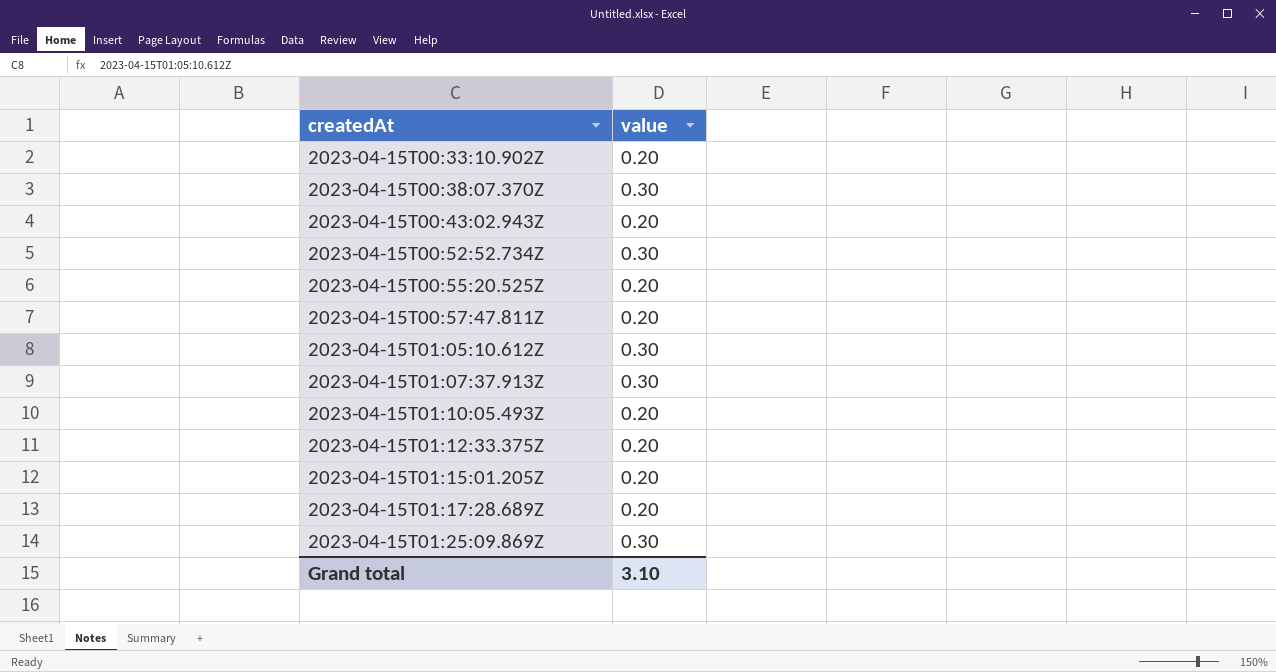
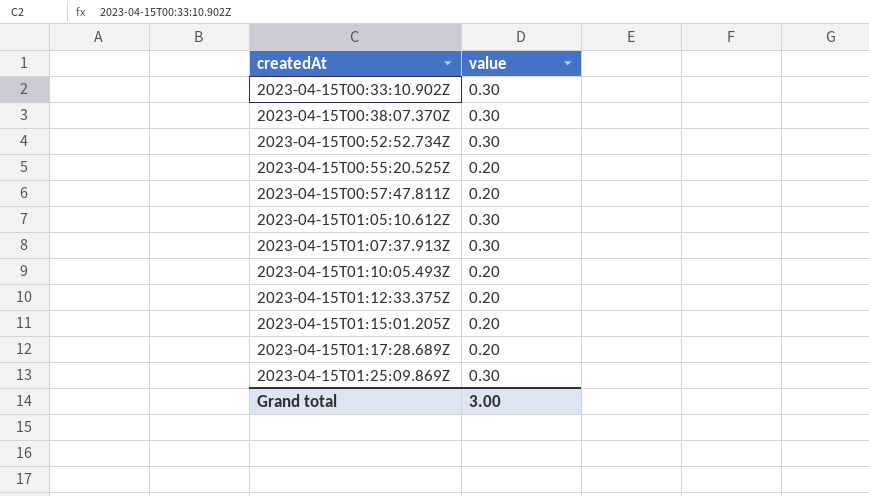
row 2023-04-15T00:43:02.943Z: 0.20 -> none
2023-04-15T00:33:10.902Z | value: 0.20 -> 0.30
Grand total | value: 3.10 -> 3.00

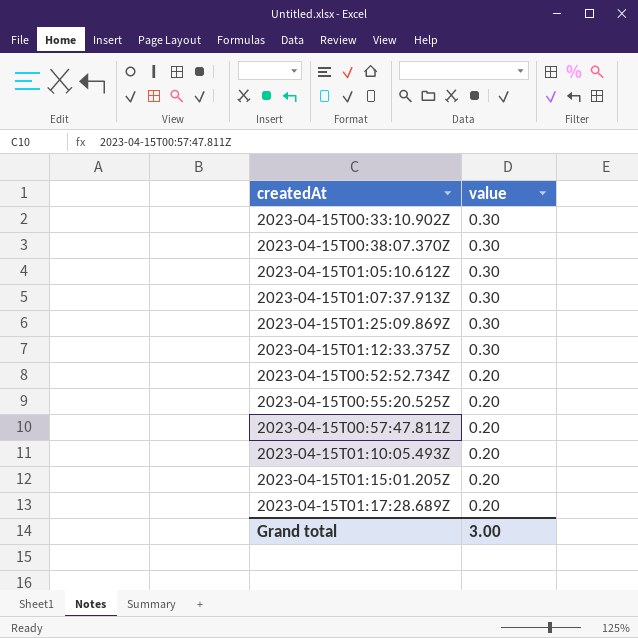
row order: createdAt ascending -> value descending
2023-04-15T01:12:33.375Z | value: 0.20 -> 0.30
2023-04-15T00:52:52.734Z | value: 0.30 -> 0.20

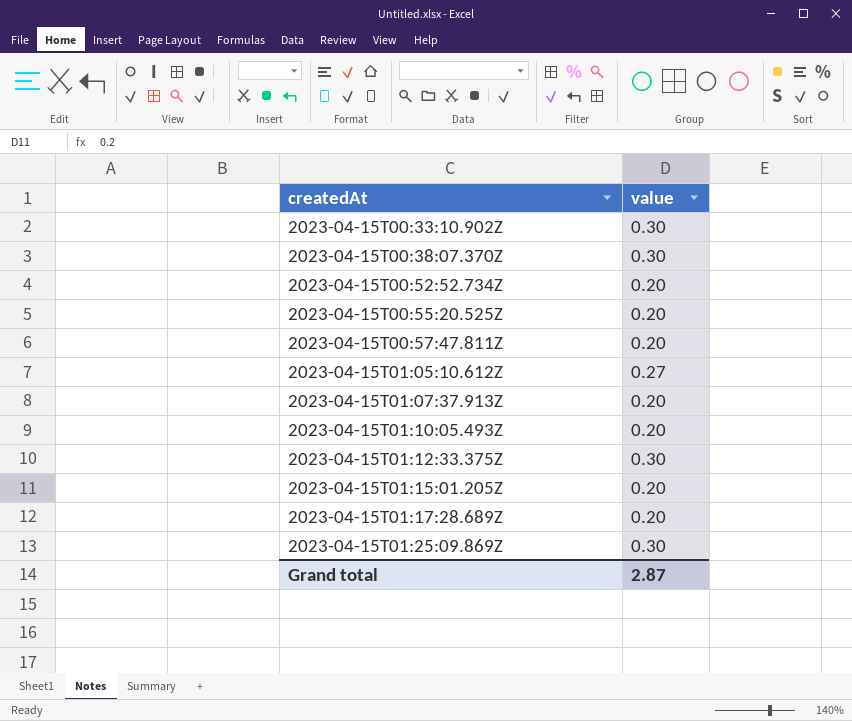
row order: value descending -> createdAt ascending
2023-04-15T01:05:10.612Z | value: 0.30 -> 0.27
2023-04-15T01:07:37.913Z | value: 0.30 -> 0.20
Grand total | value: 3.00 -> 2.87

